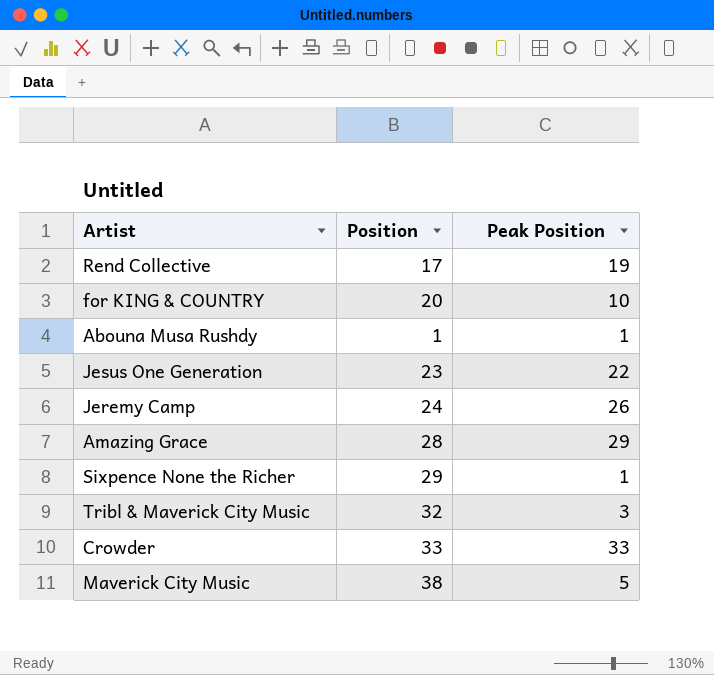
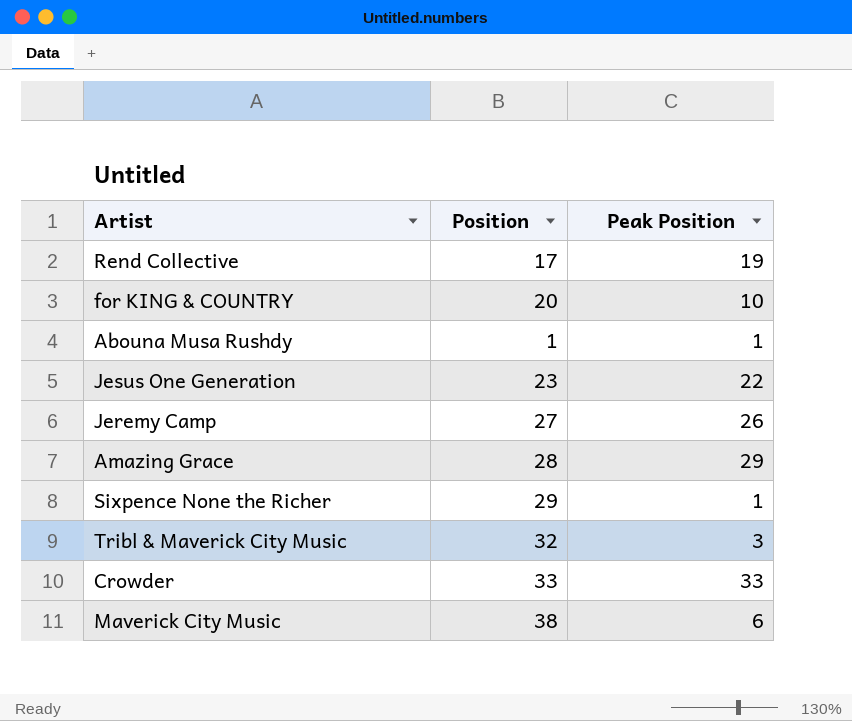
Jeremy Camp | Position: 24 -> 27
Maverick City Music | Peak Position: 5 -> 6

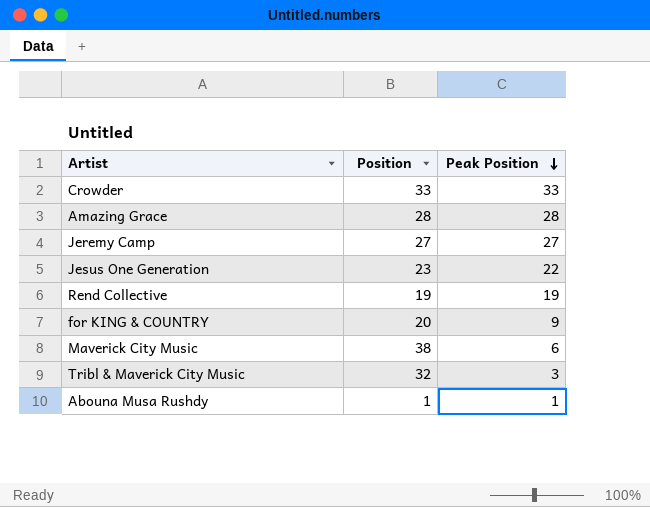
row order: none -> Peak Position descending
row Sixpence None the Richer: 29 | 1 -> none
Amazing Grace | Peak Position: 29 -> 28
Jeremy Camp | Peak Position: 26 -> 27
Rend Collective | Position: 17 -> 19
for KING & COUNTRY | Peak Position: 10 -> 9

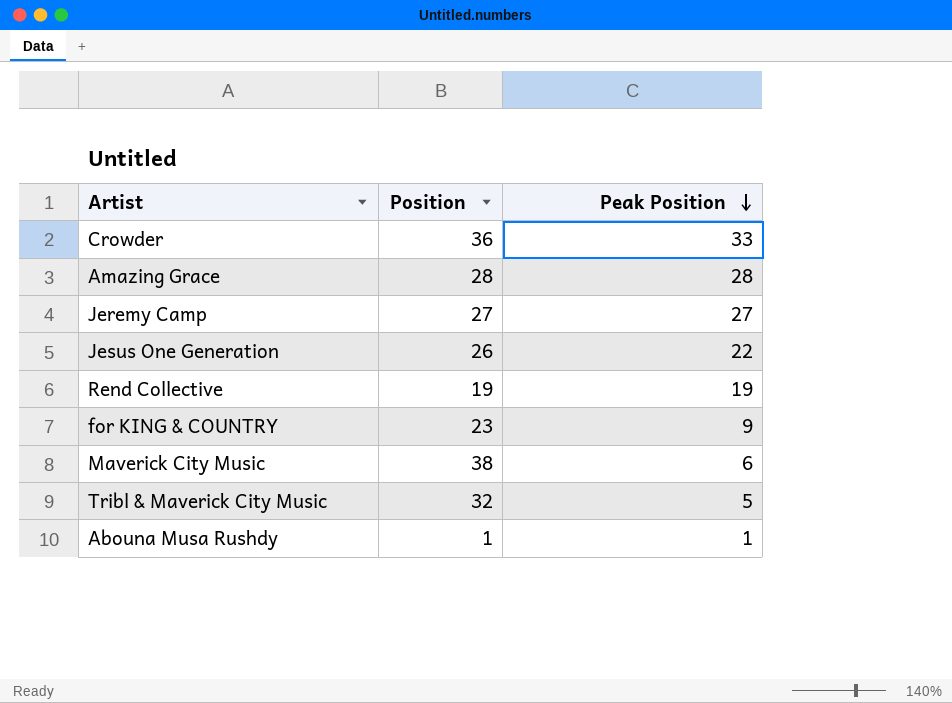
Crowder | Position: 33 -> 36
Jesus One Generation | Position: 23 -> 26
for KING & COUNTRY | Position: 20 -> 23
Tribl & Maverick City Music | Peak Position: 3 -> 5

